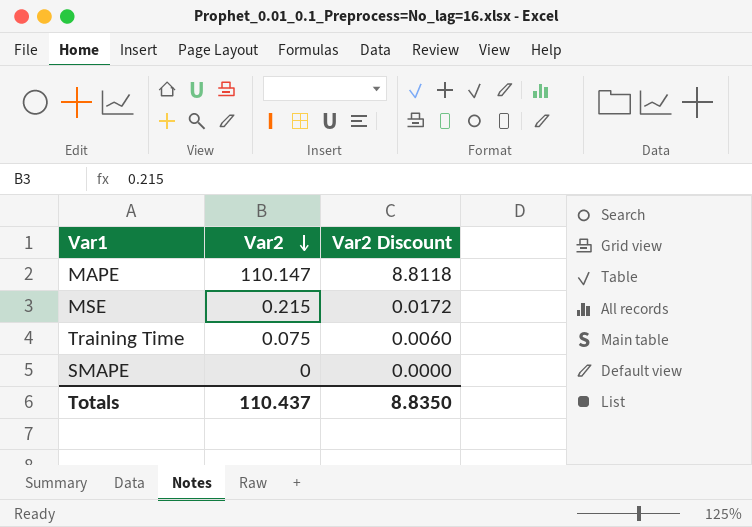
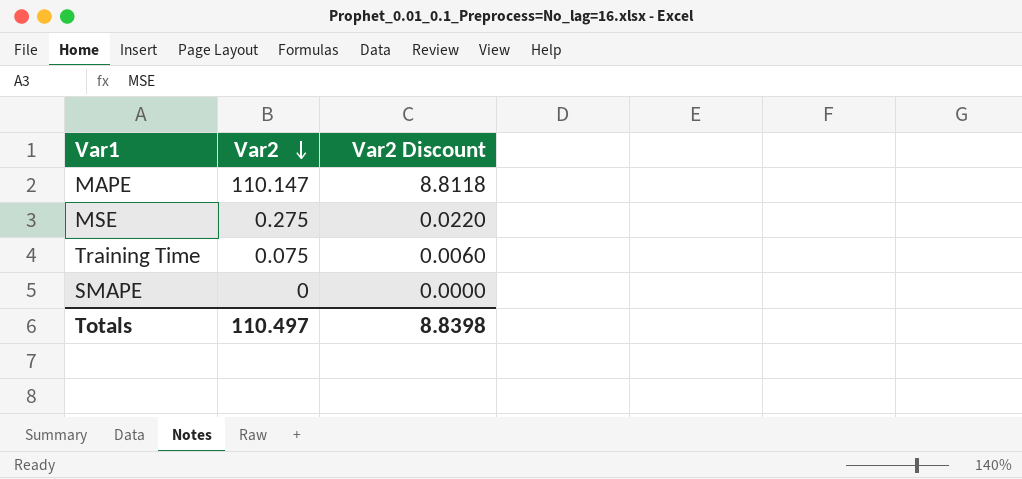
MSE | Var2: 0.215 -> 0.275
MSE | Var2 Discount: 0.0172 -> 0.0220
Totals | Var2: 110.437 -> 110.497
Totals | Var2 Discount: 8.8350 -> 8.8398

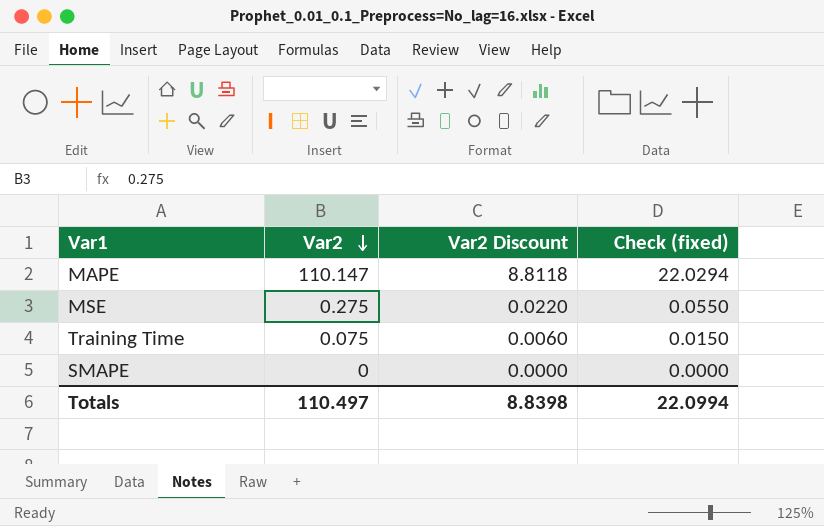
column Check (fixed) | formula: none -> [Var2] * 0.2

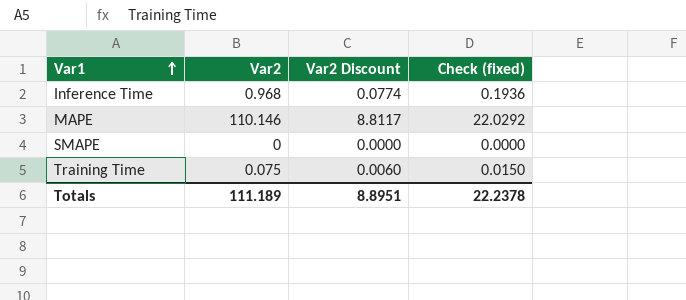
row order: Var2 descending -> Var1 ascending
row MSE: 0.275 | 0.0220 | 0.0550 -> none
row Inference Time: none -> 0.968 | 0.0774 | 0.1936
MAPE | Var2: 110.147 -> 110.146
MAPE | Var2 Discount: 8.8118 -> 8.8117
MAPE | Check (fixed): 22.0294 -> 22.0292
Totals | Var2: 110.497 -> 111.189
Totals | Var2 Discount: 8.8398 -> 8.8951
Totals | Check (fixed): 22.0994 -> 22.2378

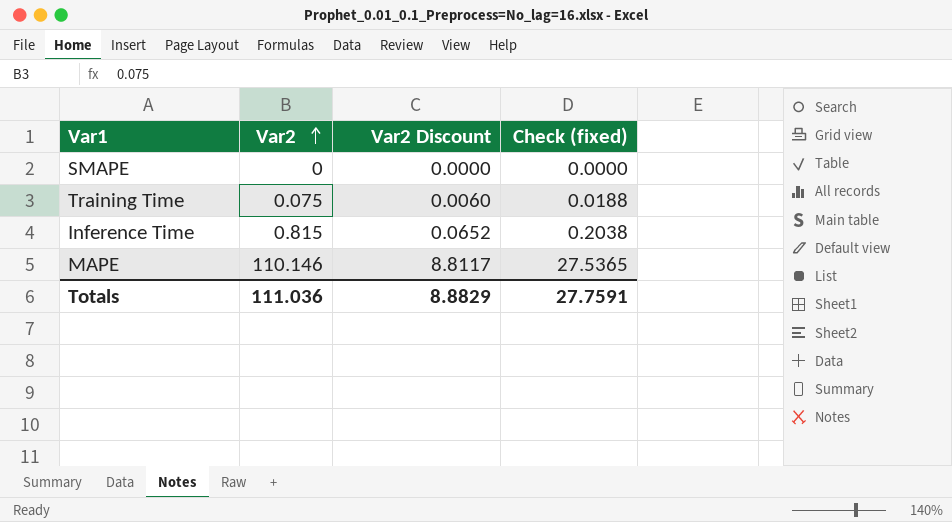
row order: Var1 ascending -> Var2 ascending
column Check (fixed) | formula: [Var2] * 0.2 -> [Var2] * 0.25
Inference Time | Var2: 0.968 -> 0.815
Inference Time | Var2 Discount: 0.0774 -> 0.0652
Totals | Var2: 111.189 -> 111.036
Totals | Var2 Discount: 8.8951 -> 8.8829
Totals | Check (fixed): 22.2378 -> 27.7591

